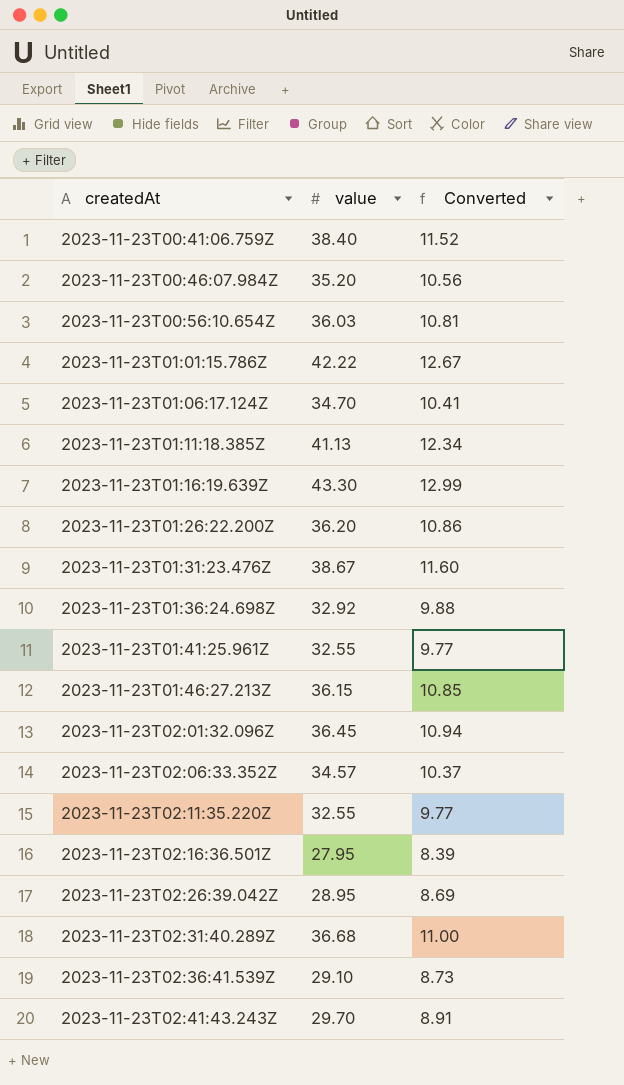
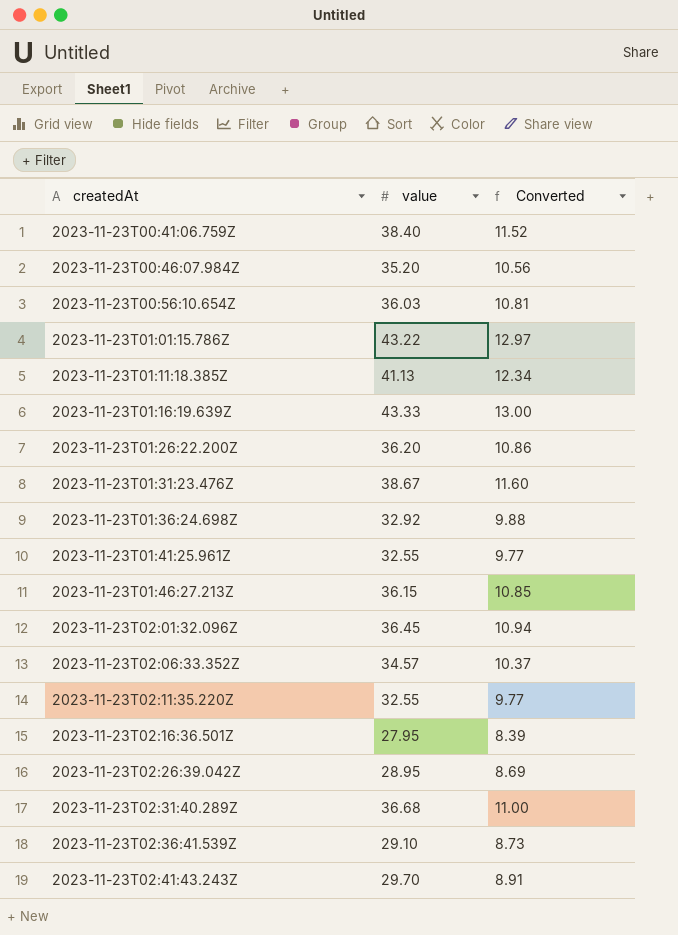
row 2023-11-23T01:06:17.124Z: 34.70 | 10.41 -> none
2023-11-23T01:01:15.786Z | value: 42.22 -> 43.22
2023-11-23T01:01:15.786Z | Converted: 12.67 -> 12.97
2023-11-23T01:16:19.639Z | value: 43.30 -> 43.33
2023-11-23T01:16:19.639Z | Converted: 12.99 -> 13.00

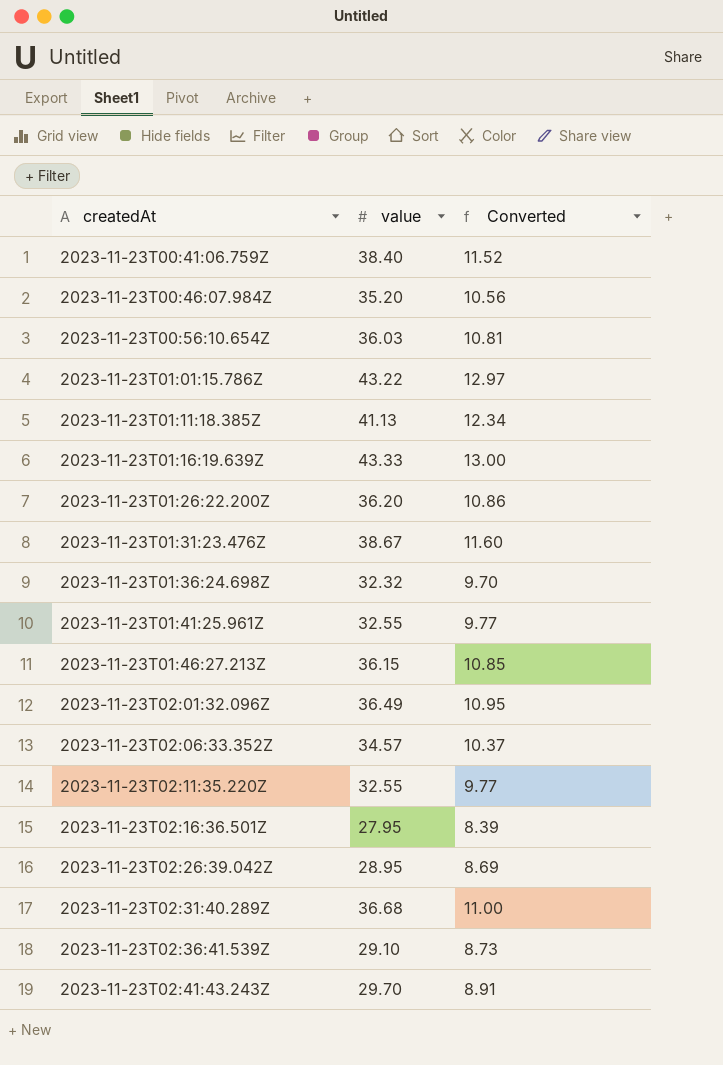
2023-11-23T01:36:24.698Z | value: 32.92 -> 32.32
2023-11-23T01:36:24.698Z | Converted: 9.88 -> 9.70
2023-11-23T02:01:32.096Z | value: 36.45 -> 36.49
2023-11-23T02:01:32.096Z | Converted: 10.94 -> 10.95

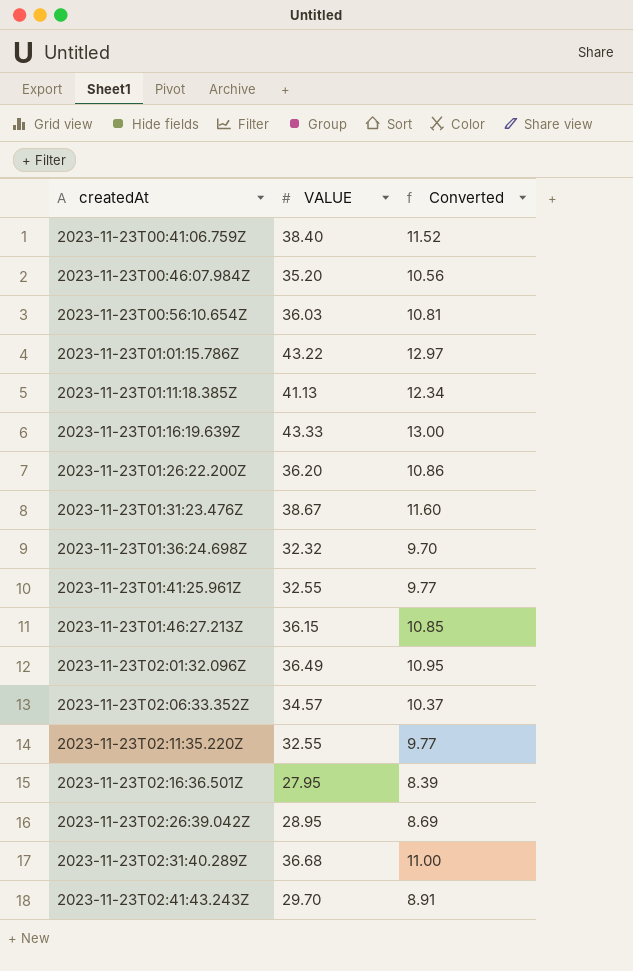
column name: value -> VALUE
row 2023-11-23T02:36:41.539Z: 29.10 | 8.73 -> none

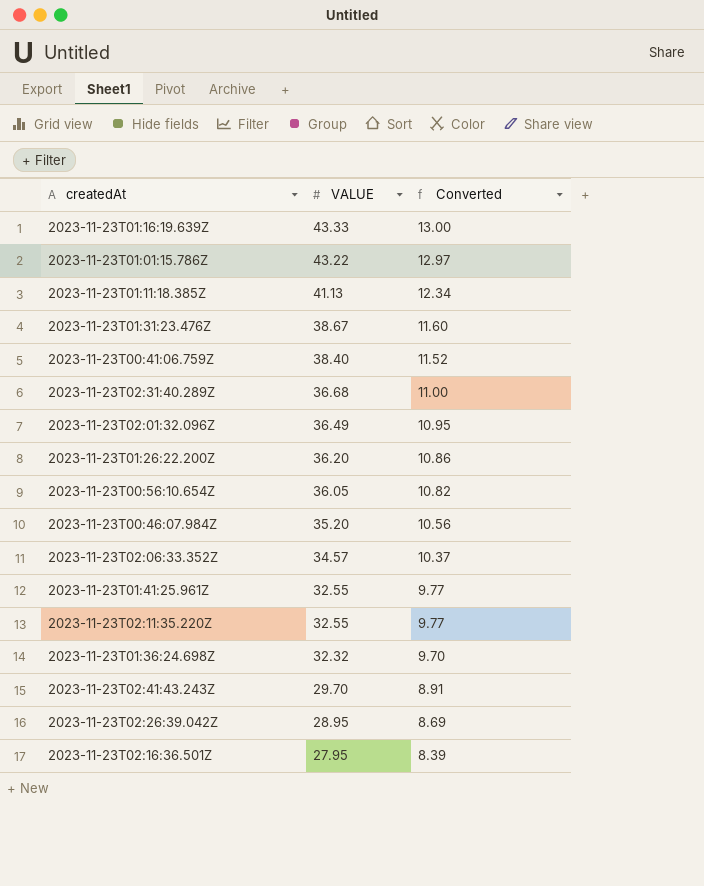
row order: createdAt ascending -> VALUE descending
row 2023-11-23T01:46:27.213Z: 36.15 | 10.85 -> none
2023-11-23T00:56:10.654Z | VALUE: 36.03 -> 36.05
2023-11-23T00:56:10.654Z | Converted: 10.81 -> 10.82

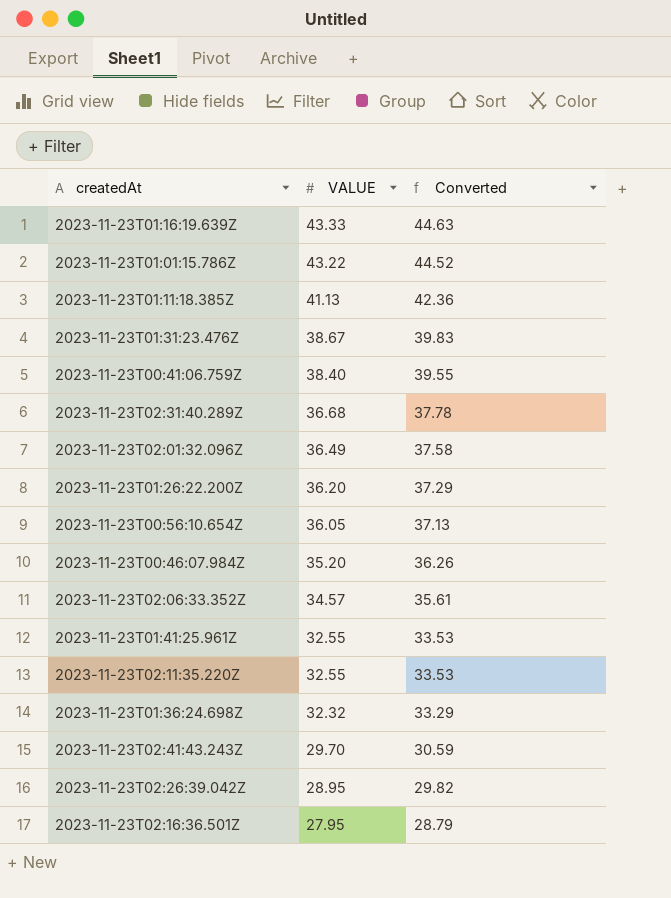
column Converted | formula: [VALUE] * 0.3 -> [VALUE] * 1.03

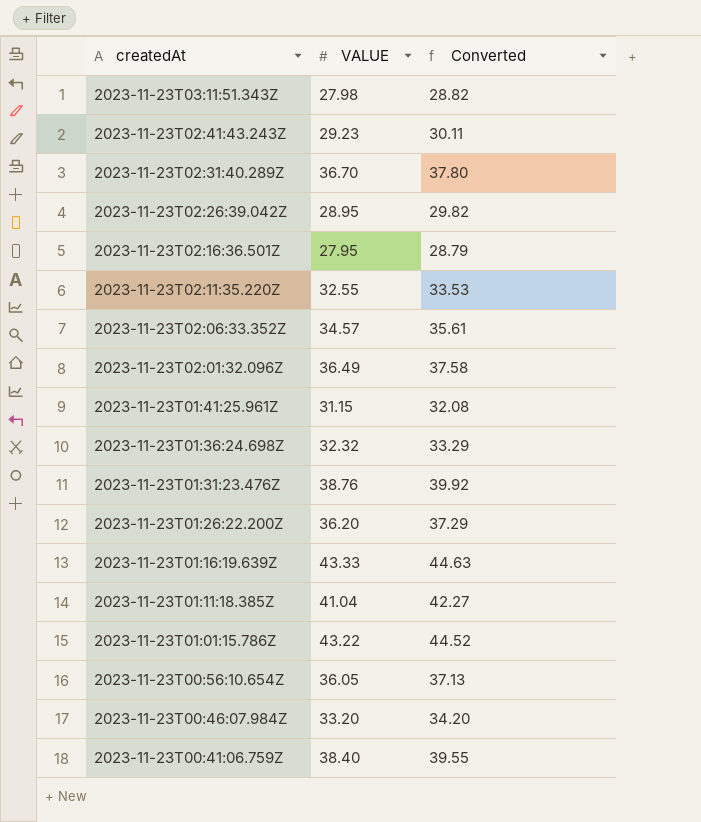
row order: VALUE descending -> createdAt descending
row 2023-11-23T03:11:51.343Z: none -> 27.98 | 28.82
2023-11-23T02:41:43.243Z | VALUE: 29.70 -> 29.23
2023-11-23T02:41:43.243Z | Converted: 30.59 -> 30.11
2023-11-23T02:31:40.289Z | VALUE: 36.68 -> 36.70
2023-11-23T02:31:40.289Z | Converted: 37.78 -> 37.80
2023-11-23T01:41:25.961Z | VALUE: 32.55 -> 31.15
2023-11-23T01:41:25.961Z | Converted: 33.53 -> 32.08
2023-11-23T01:31:23.476Z | VALUE: 38.67 -> 38.76
2023-11-23T01:31:23.476Z | Converted: 39.83 -> 39.92
2023-11-23T01:11:18.385Z | VALUE: 41.13 -> 41.04
2023-11-23T01:11:18.385Z | Converted: 42.36 -> 42.27
2023-11-23T00:46:07.984Z | VALUE: 35.20 -> 33.20
2023-11-23T00:46:07.984Z | Converted: 36.26 -> 34.20

